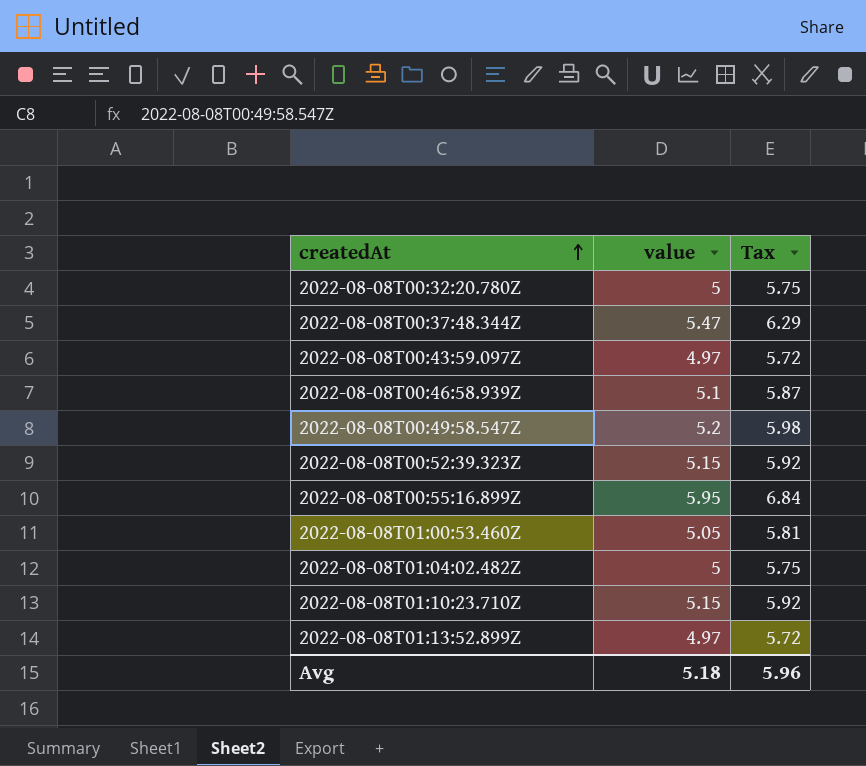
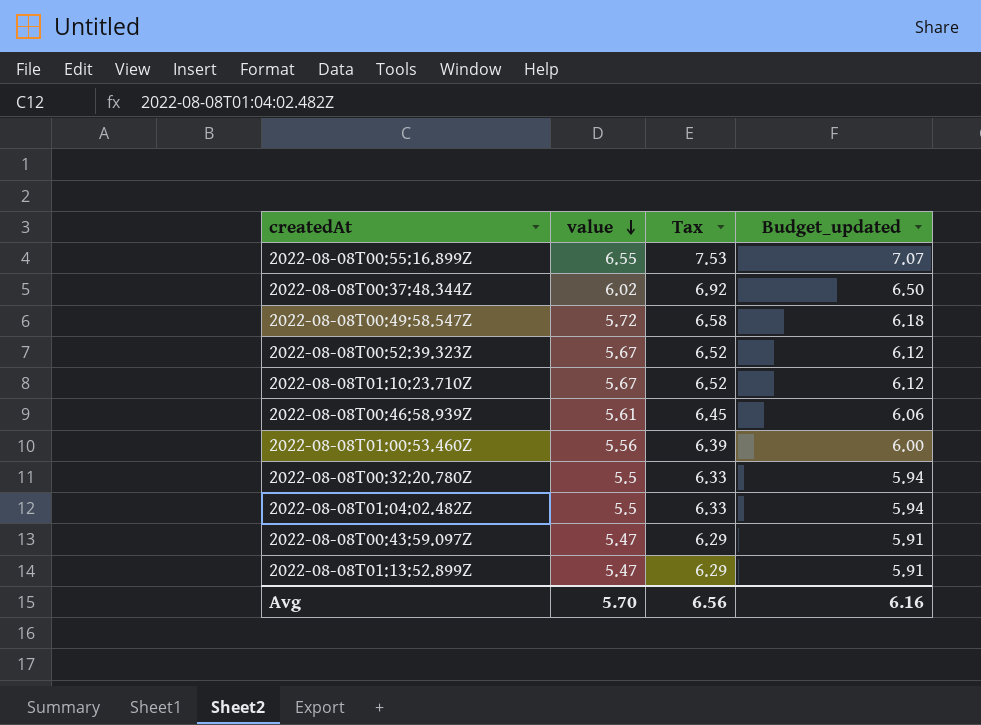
row order: createdAt ascending -> value descending
column Budget_updated | formula: none -> [value] * 1.08
2022-08-08T00:55:16.899Z | value: 5.95 -> 6.55
2022-08-08T00:55:16.899Z | Tax: 6.84 -> 7.53
2022-08-08T00:37:48.344Z | value: 5.47 -> 6.02
2022-08-08T00:37:48.344Z | Tax: 6.29 -> 6.92
2022-08-08T00:49:58.547Z | value: 5.2 -> 5.72
2022-08-08T00:49:58.547Z | Tax: 5.98 -> 6.58
2022-08-08T00:52:39.323Z | value: 5.15 -> 5.67
2022-08-08T00:52:39.323Z | Tax: 5.92 -> 6.52
2022-08-08T01:10:23.710Z | value: 5.15 -> 5.67
2022-08-08T01:10:23.710Z | Tax: 5.92 -> 6.52
2022-08-08T00:46:58.939Z | value: 5.1 -> 5.61
2022-08-08T00:46:58.939Z | Tax: 5.87 -> 6.45
2022-08-08T01:00:53.460Z | value: 5.05 -> 5.56
2022-08-08T01:00:53.460Z | Tax: 5.81 -> 6.39
2022-08-08T00:32:20.780Z | value: 5 -> 5.5
2022-08-08T00:32:20.780Z | Tax: 5.75 -> 6.33
2022-08-08T01:04:02.482Z | value: 5 -> 5.5
2022-08-08T01:04:02.482Z | Tax: 5.75 -> 6.33
2022-08-08T00:43:59.097Z | value: 4.97 -> 5.47
2022-08-08T00:43:59.097Z | Tax: 5.72 -> 6.29
2022-08-08T01:13:52.899Z | value: 4.97 -> 5.47
2022-08-08T01:13:52.899Z | Tax: 5.72 -> 6.29
Avg | value: 5.18 -> 5.70
Avg | Tax: 5.96 -> 6.56

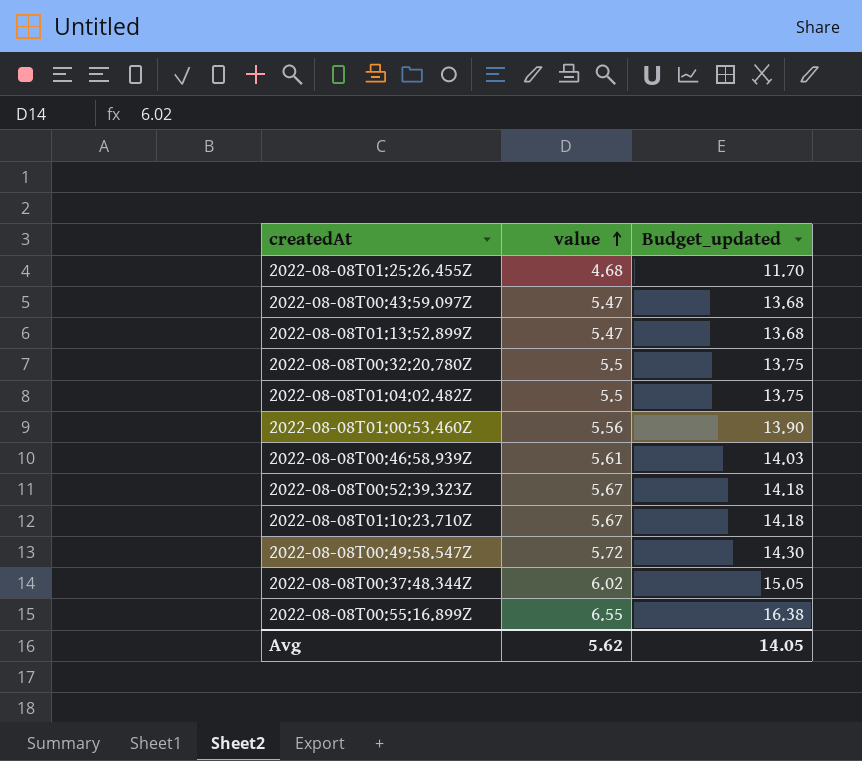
row order: value descending -> value ascending
column Tax | formula: [value] * 1.15 -> none
column Budget_updated | formula: [value] * 1.08 -> [value] * 2.5
row 2022-08-08T01:25:26.455Z: none -> 4.68 | 11.70
Avg | value: 5.70 -> 5.62
Avg | Budget_updated: 6.16 -> 14.05

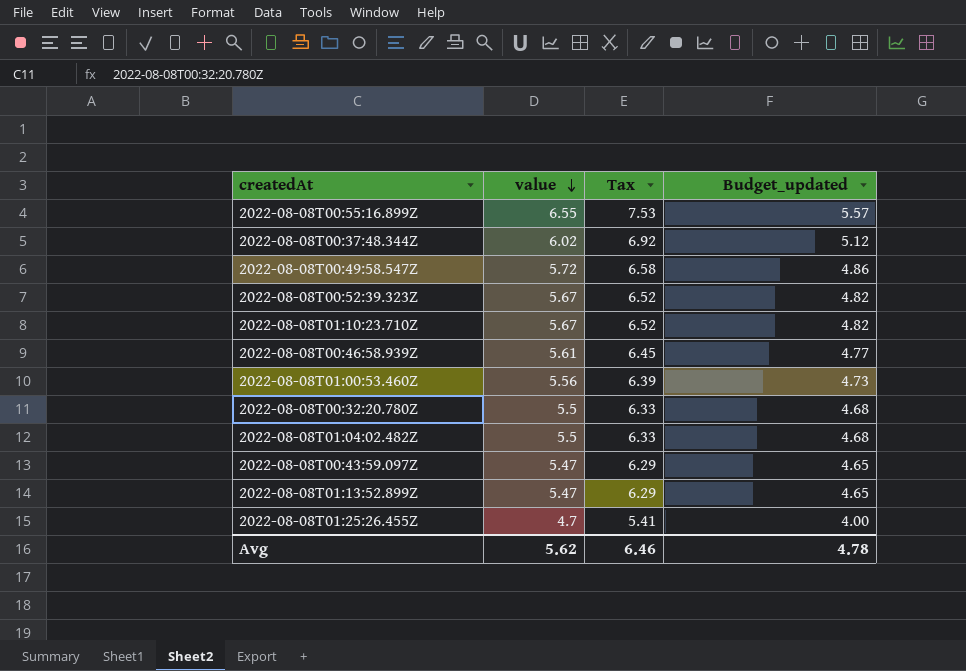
row order: value ascending -> value descending
column Tax | formula: none -> [value] * 1.15
column Budget_updated | formula: [value] * 2.5 -> [value] * 0.85
2022-08-08T01:25:26.455Z | value: 4.68 -> 4.7
Avg | Budget_updated: 14.05 -> 4.78

